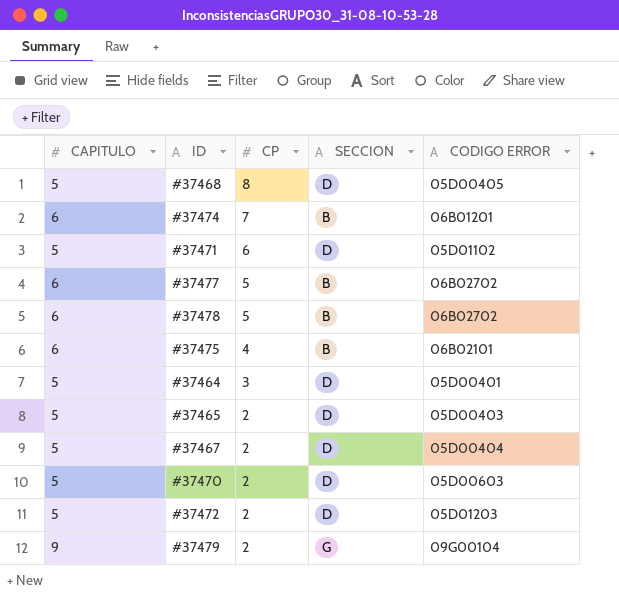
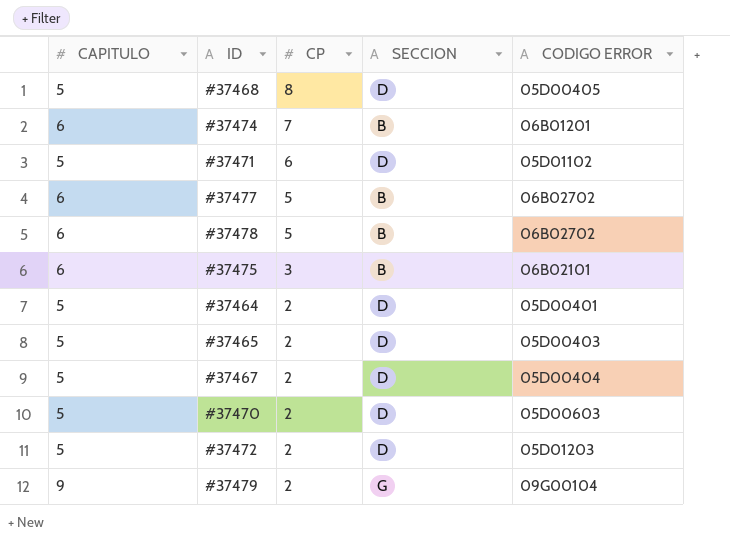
#37475 | CP: 4 -> 3
#37464 | CP: 3 -> 2

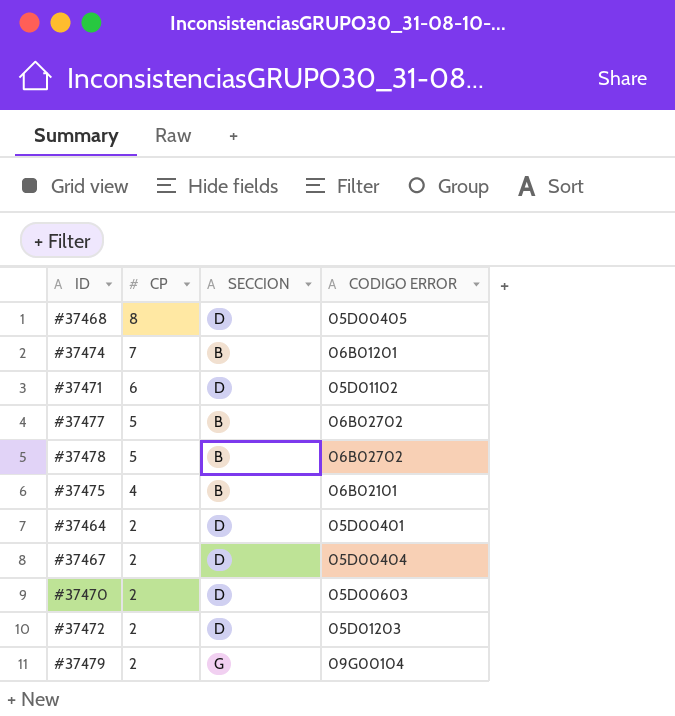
column CAPITULO | position: 1 -> none
row #37465: 5 | 2 | D | 05D00403 -> none
#37475 | CP: 3 -> 4

